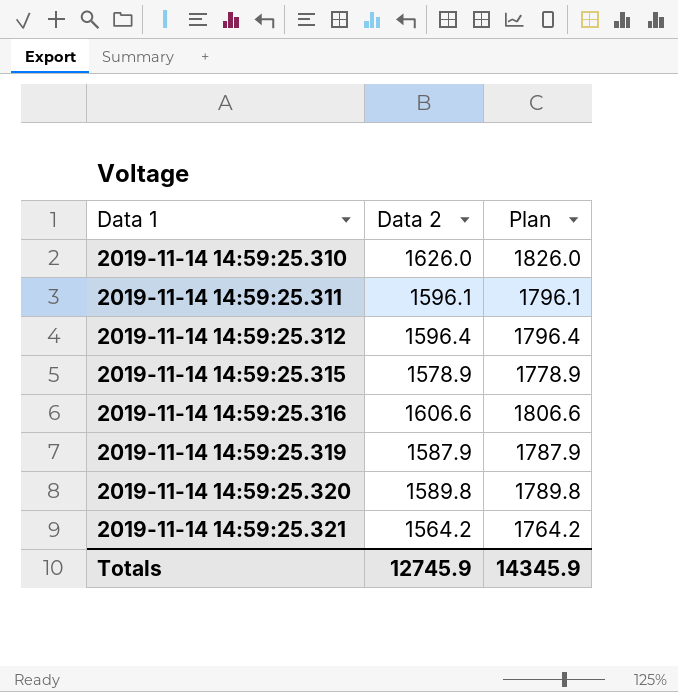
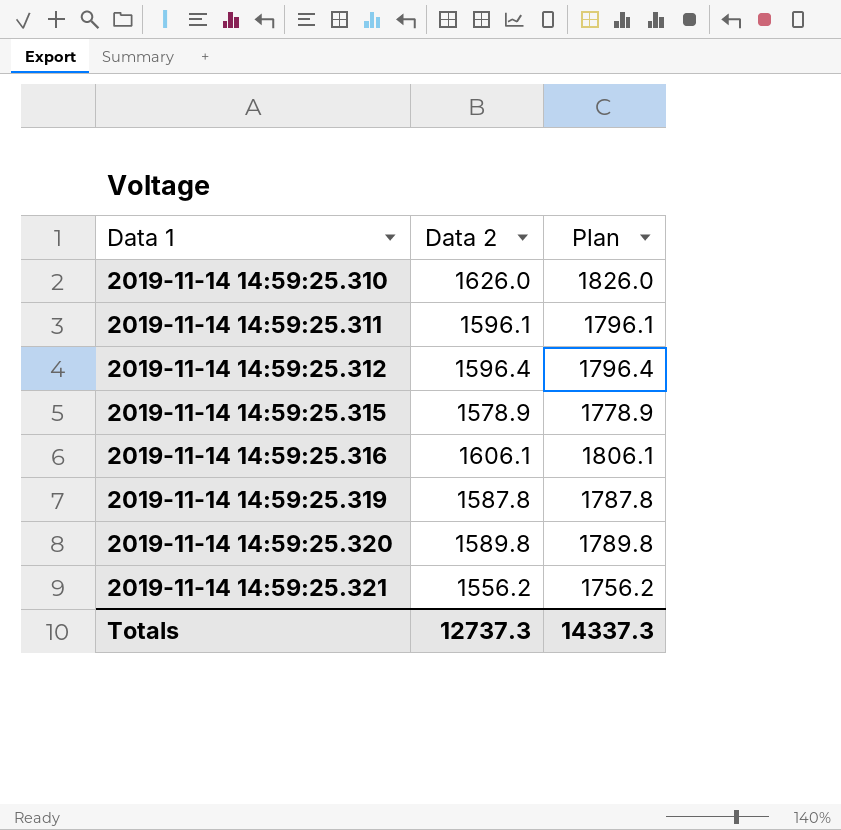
2019-11-14 14:59:25.316 | Data 2: 1606.6 -> 1606.1
2019-11-14 14:59:25.316 | Plan: 1806.6 -> 1806.1
2019-11-14 14:59:25.319 | Data 2: 1587.9 -> 1587.8
2019-11-14 14:59:25.319 | Plan: 1787.9 -> 1787.8
2019-11-14 14:59:25.321 | Data 2: 1564.2 -> 1556.2
2019-11-14 14:59:25.321 | Plan: 1764.2 -> 1756.2
Totals | Data 2: 12745.9 -> 12737.3
Totals | Plan: 14345.9 -> 14337.3

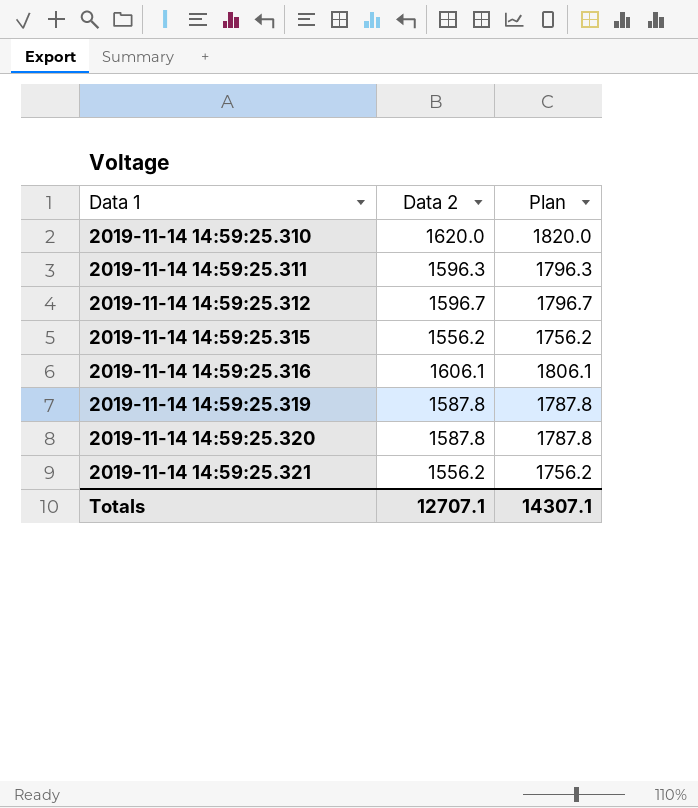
2019-11-14 14:59:25.310 | Data 2: 1626.0 -> 1620.0
2019-11-14 14:59:25.310 | Plan: 1826.0 -> 1820.0
2019-11-14 14:59:25.311 | Data 2: 1596.1 -> 1596.3
2019-11-14 14:59:25.311 | Plan: 1796.1 -> 1796.3
2019-11-14 14:59:25.312 | Data 2: 1596.4 -> 1596.7
2019-11-14 14:59:25.312 | Plan: 1796.4 -> 1796.7
2019-11-14 14:59:25.315 | Data 2: 1578.9 -> 1556.2
2019-11-14 14:59:25.315 | Plan: 1778.9 -> 1756.2
2019-11-14 14:59:25.320 | Data 2: 1589.8 -> 1587.8
2019-11-14 14:59:25.320 | Plan: 1789.8 -> 1787.8
Totals | Data 2: 12737.3 -> 12707.1
Totals | Plan: 14337.3 -> 14307.1

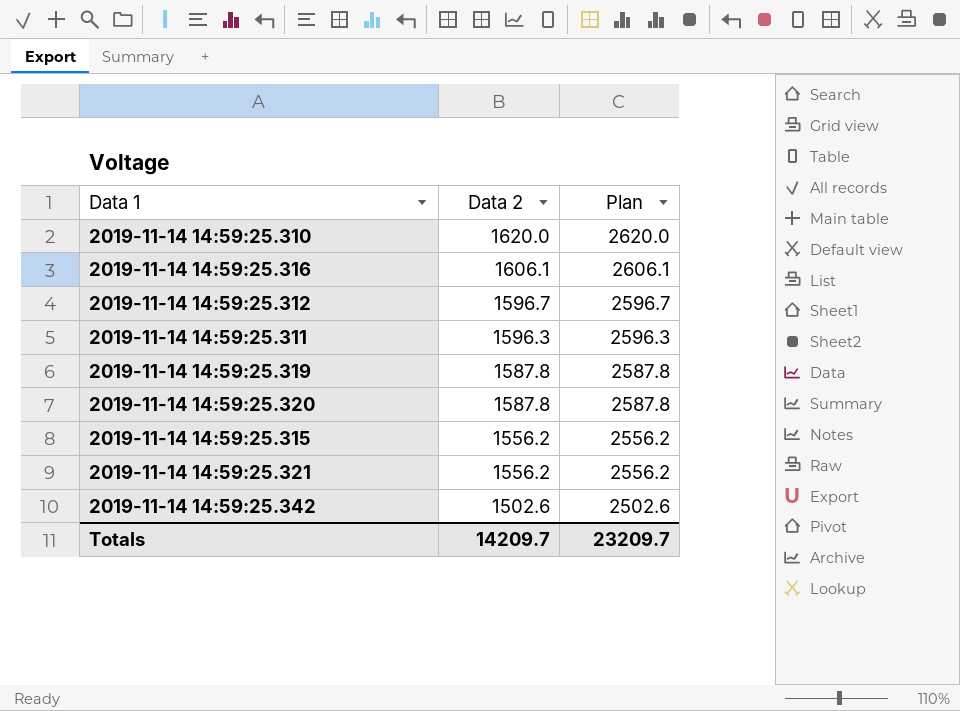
row order: Data 1 ascending -> Data 2 descending
column Plan | formula: [Data 2] + 200 -> [Data 2] + 1000
row 2019-11-14 14:59:25.342: none -> 1502.6 | 2502.6
Totals | Data 2: 12707.1 -> 14209.7
Totals | Plan: 14307.1 -> 23209.7

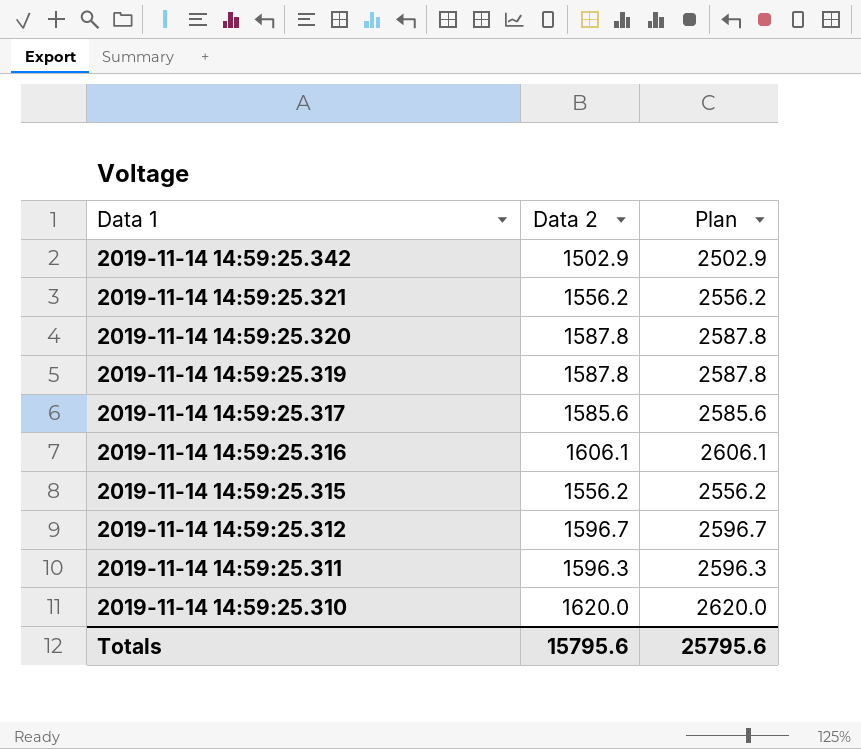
row order: Data 2 descending -> Data 1 descending
2019-11-14 14:59:25.342 | Data 2: 1502.6 -> 1502.9
2019-11-14 14:59:25.342 | Plan: 2502.6 -> 2502.9
row 2019-11-14 14:59:25.317: none -> 1585.6 | 2585.6
Totals | Data 2: 14209.7 -> 15795.6
Totals | Plan: 23209.7 -> 25795.6

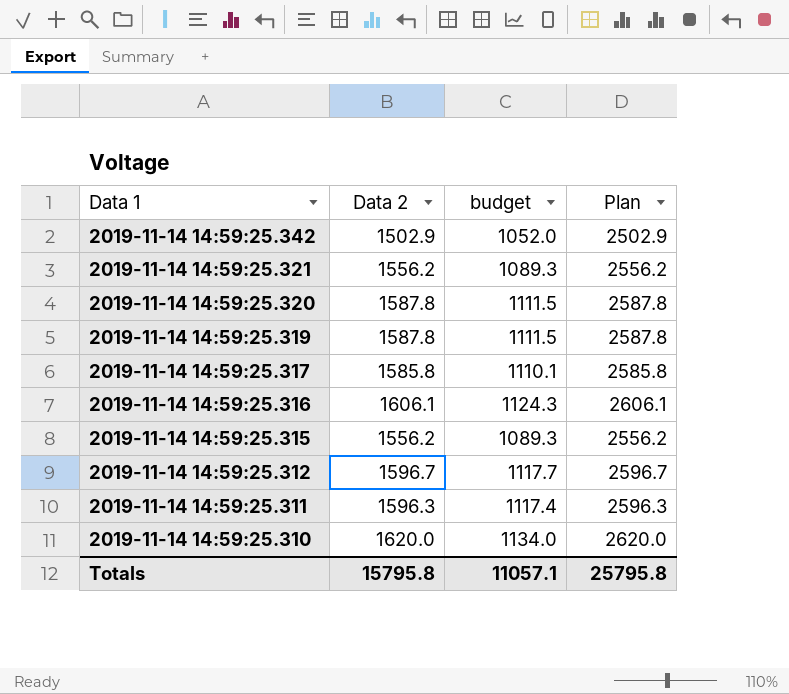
column budget | formula: none -> [Data 2] * 0.7
2019-11-14 14:59:25.317 | Data 2: 1585.6 -> 1585.8
2019-11-14 14:59:25.317 | Plan: 2585.6 -> 2585.8
Totals | Data 2: 15795.6 -> 15795.8
Totals | Plan: 25795.6 -> 25795.8

